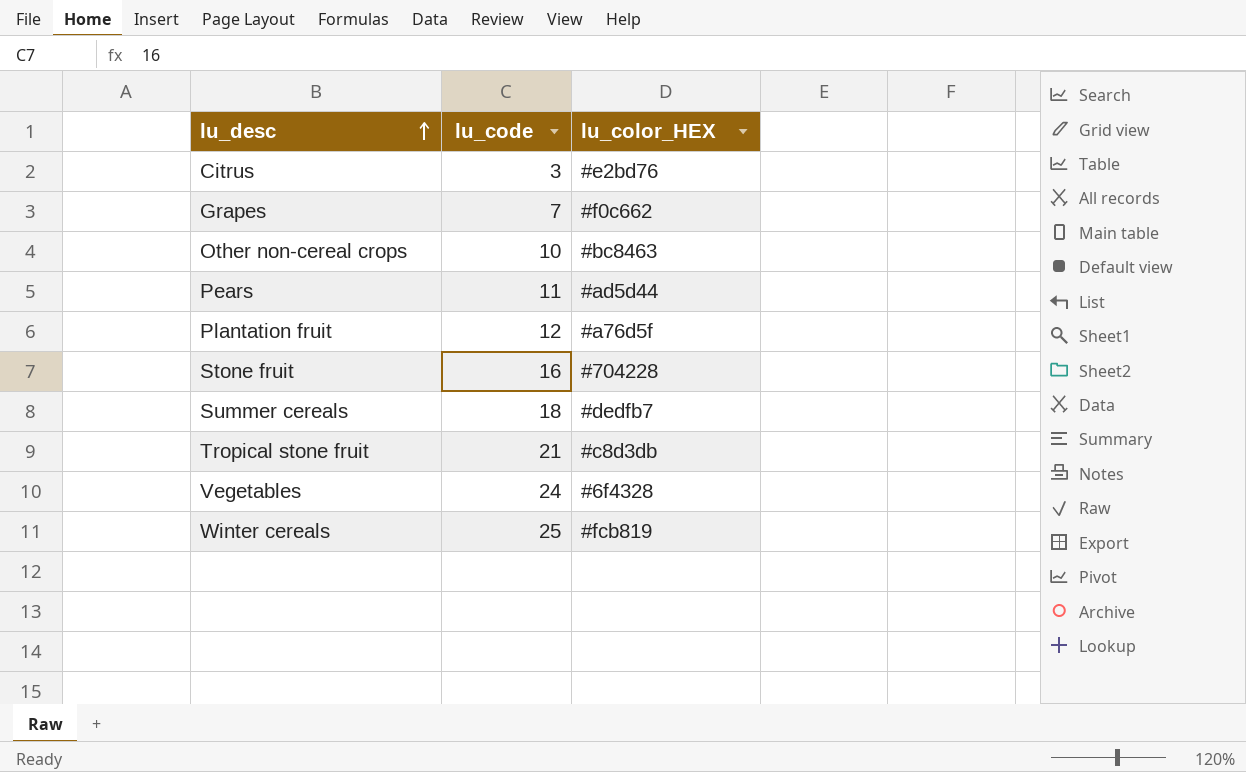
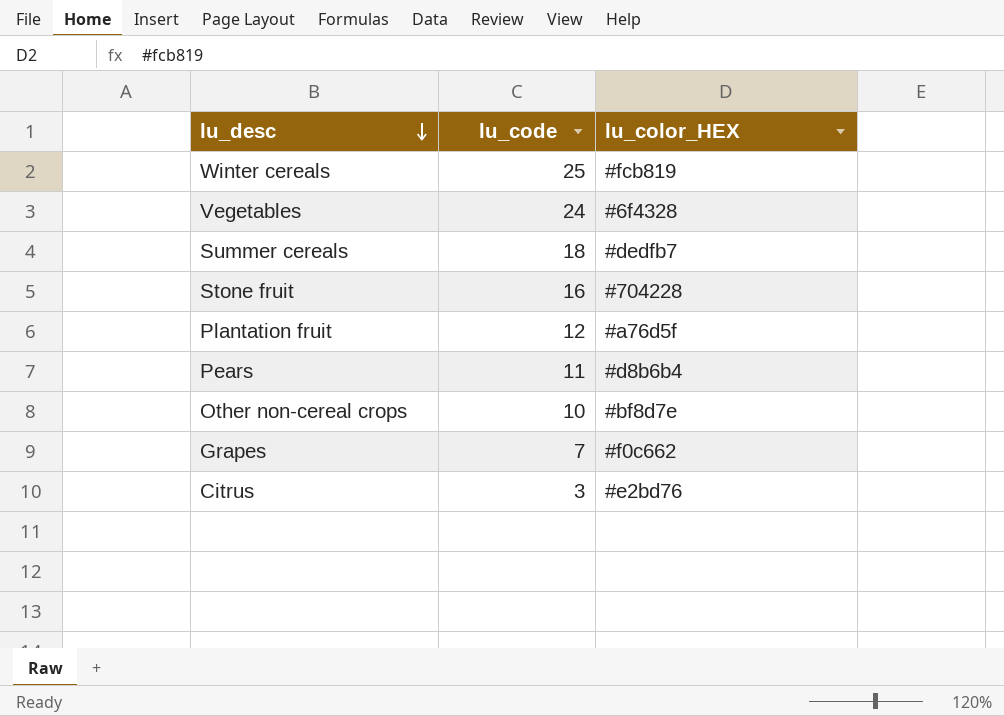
row order: lu_desc ascending -> lu_desc descending
row Tropical stone fruit: 21 | #c8d3db -> none
Pears | lu_color_HEX: #ad5d44 -> #d8b6b4
Other non-cereal crops | lu_color_HEX: #bc8463 -> #bf8d7e

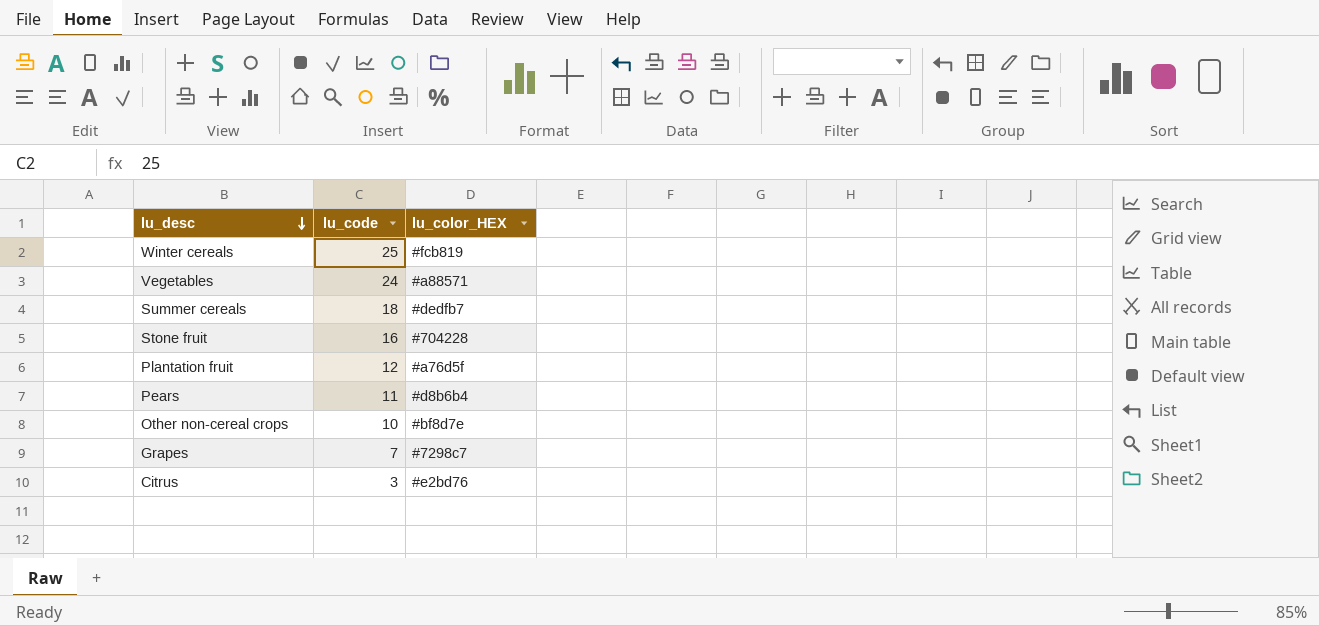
Vegetables | lu_color_HEX: #6f4328 -> #a88571
Grapes | lu_color_HEX: #f0c662 -> #7298c7

